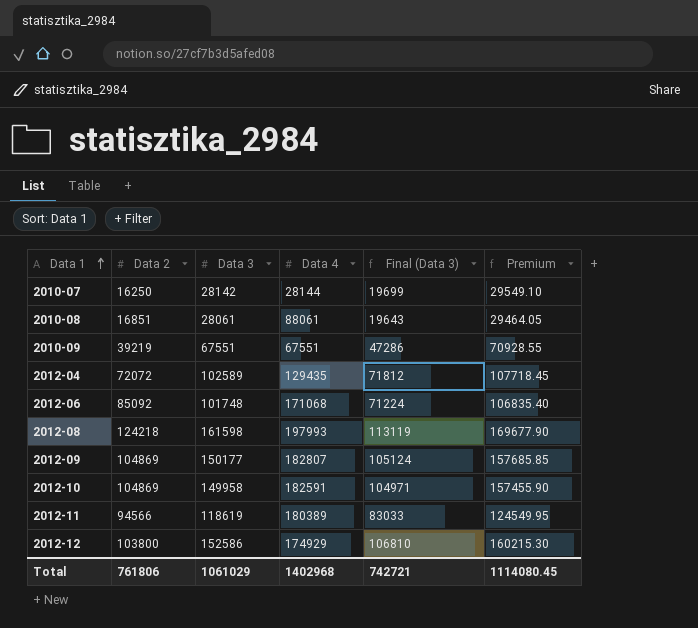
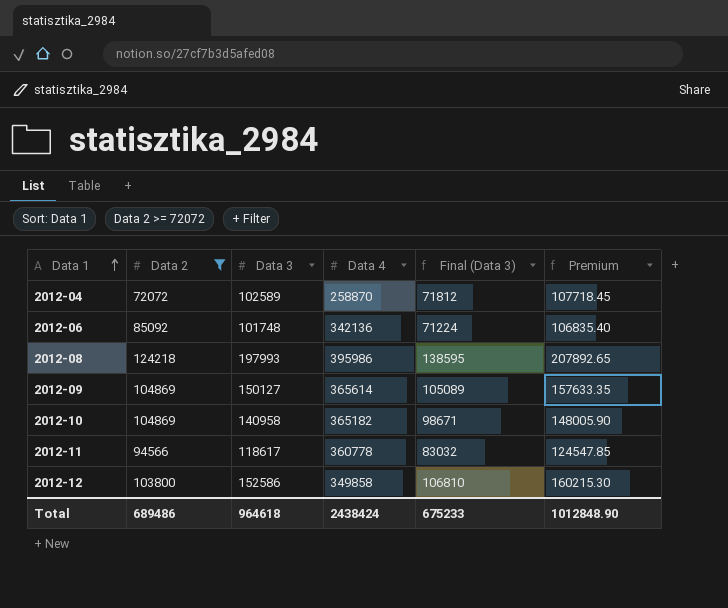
filter: none -> Data 2 >= 72072
2012-04 | Data 4: 129435 -> 258870
2012-06 | Data 4: 171068 -> 342136
2012-08 | Data 3: 161598 -> 197993
2012-08 | Data 4: 197993 -> 395986
2012-08 | Final (Data 3): 113119 -> 138595
2012-08 | Premium: 169677.90 -> 207892.65
2012-09 | Data 3: 150177 -> 150127
2012-09 | Data 4: 182807 -> 365614
2012-09 | Final (Data 3): 105124 -> 105089
2012-09 | Premium: 157685.85 -> 157633.35
2012-10 | Data 3: 149958 -> 140958
2012-10 | Data 4: 182591 -> 365182
2012-10 | Final (Data 3): 104971 -> 98671
2012-10 | Premium: 157455.90 -> 148005.90
2012-11 | Data 3: 118619 -> 118617
2012-11 | Data 4: 180389 -> 360778
2012-11 | Final (Data 3): 83033 -> 83032
2012-11 | Premium: 124549.95 -> 124547.85
2012-12 | Data 4: 174929 -> 349858
Total | Data 2: 761806 -> 689486
Total | Data 3: 1061029 -> 964618
Total | Data 4: 1402968 -> 2438424
Total | Final (Data 3): 742721 -> 675233
Total | Premium: 1114080.45 -> 1012848.90

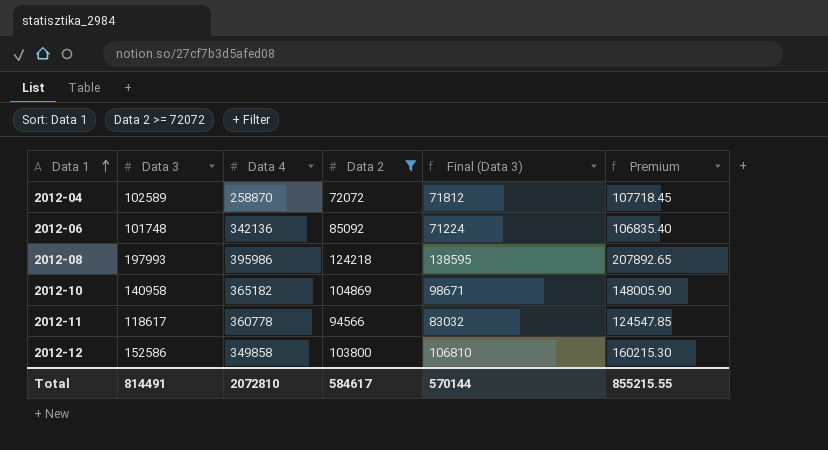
column Data 2 | position: 2 -> 4
row 2012-09: 104869 | 150127 | 365614 | 105089 | 157633.35 -> none
Total | Data 3: 964618 -> 814491
Total | Data 4: 2438424 -> 2072810
Total | Data 2: 689486 -> 584617
Total | Final (Data 3): 675233 -> 570144
Total | Premium: 1012848.90 -> 855215.55

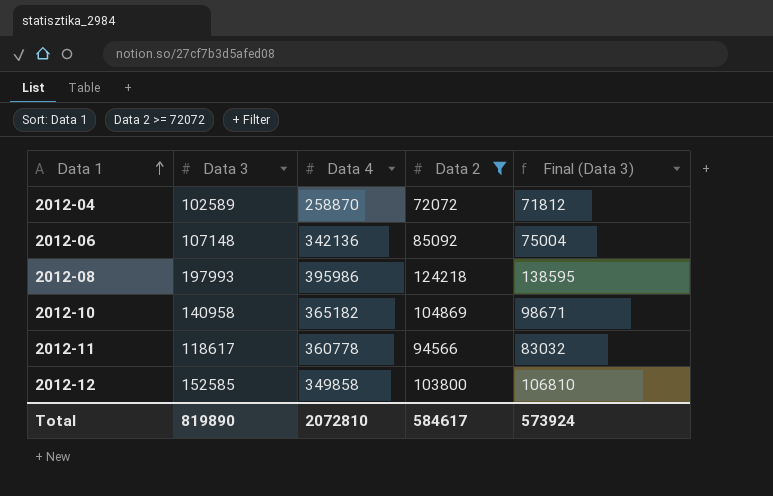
column Premium | formula: [Data 3] * 1.05 -> none
2012-06 | Data 3: 101748 -> 107148
2012-06 | Final (Data 3): 71224 -> 75004
2012-12 | Data 3: 152586 -> 152585
Total | Data 3: 814491 -> 819890
Total | Final (Data 3): 570144 -> 573924

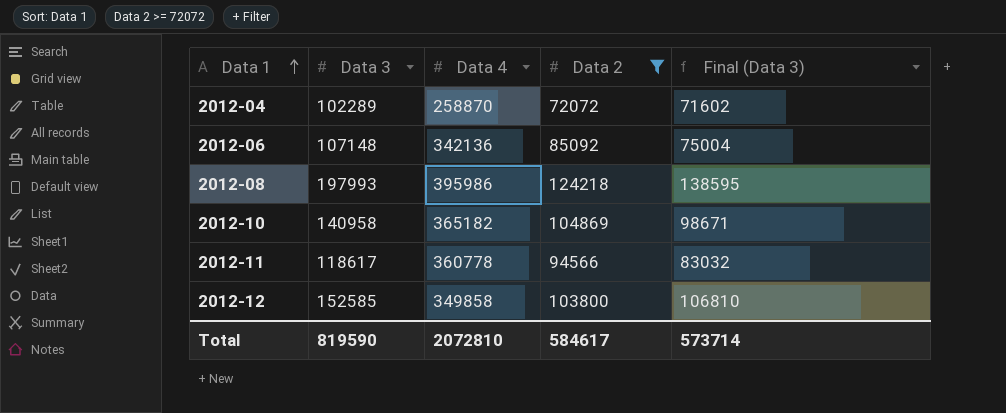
2012-04 | Data 3: 102589 -> 102289
2012-04 | Final (Data 3): 71812 -> 71602
Total | Data 3: 819890 -> 819590
Total | Final (Data 3): 573924 -> 573714

